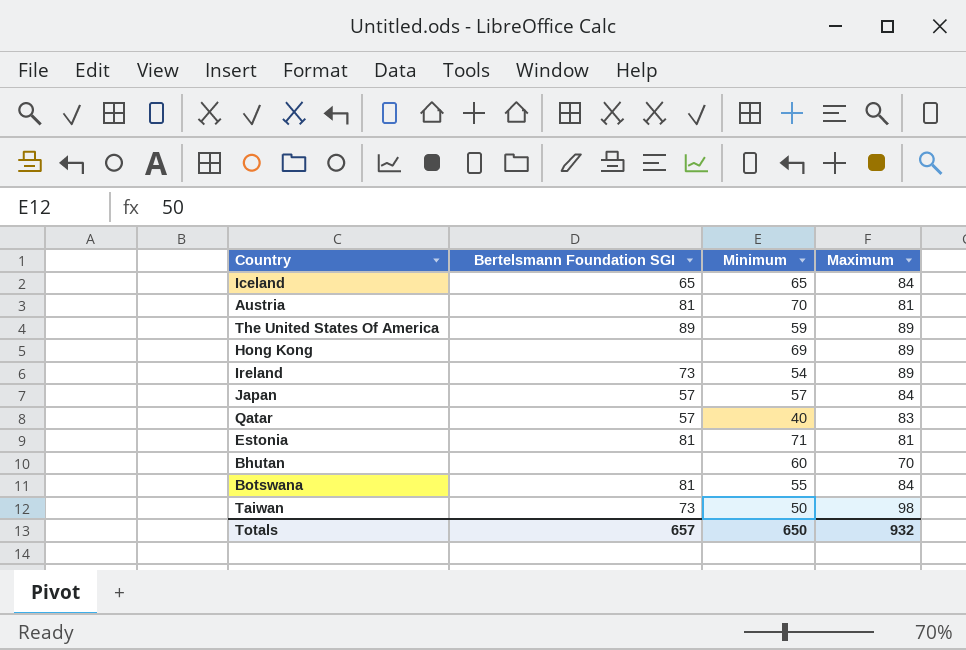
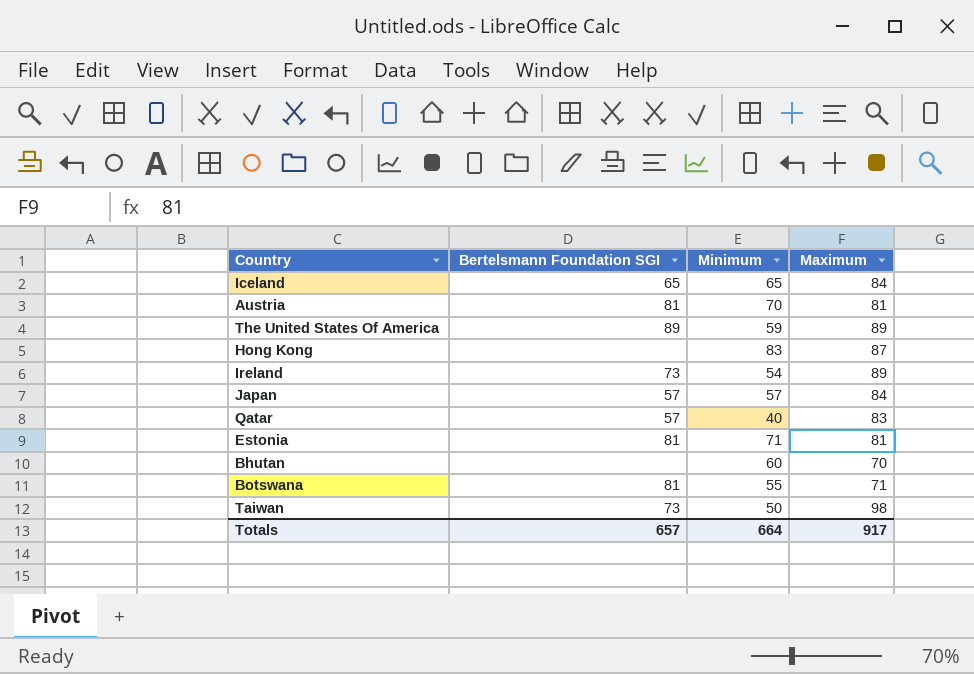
Hong Kong | Minimum: 69 -> 83
Hong Kong | Maximum: 89 -> 87
Botswana | Maximum: 84 -> 71
Totals | Minimum: 650 -> 664
Totals | Maximum: 932 -> 917

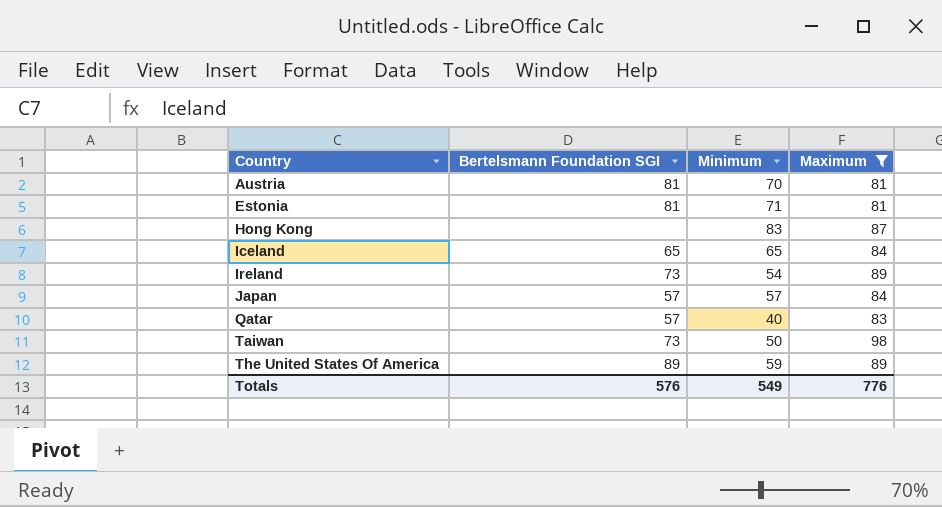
filter: none -> Maximum >= 81
row order: none -> Country ascending
Totals | Bertelsmann Foundation SGI: 657 -> 576
Totals | Minimum: 664 -> 549
Totals | Maximum: 917 -> 776

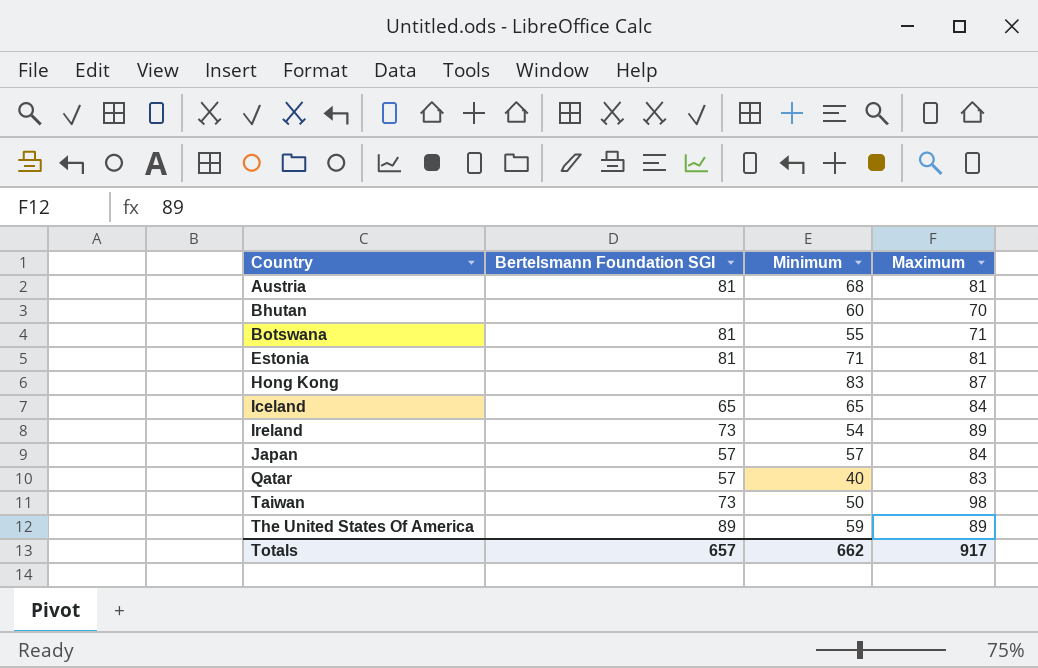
filter: Maximum >= 81 -> none
Austria | Minimum: 70 -> 68
Totals | Bertelsmann Foundation SGI: 576 -> 657
Totals | Minimum: 549 -> 662
Totals | Maximum: 776 -> 917

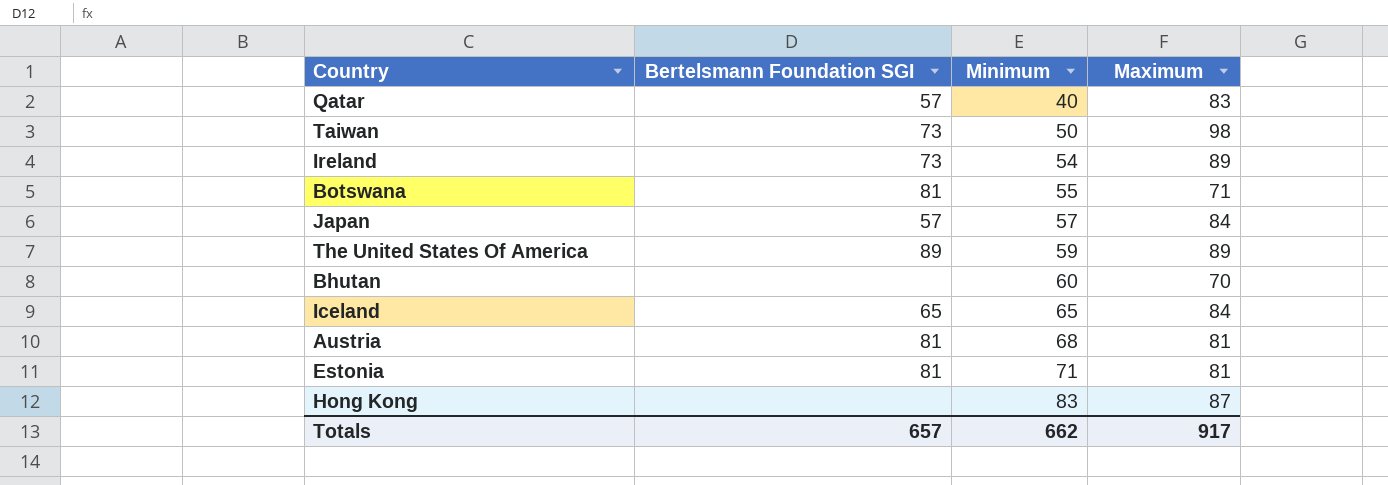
row order: Country ascending -> Minimum ascending

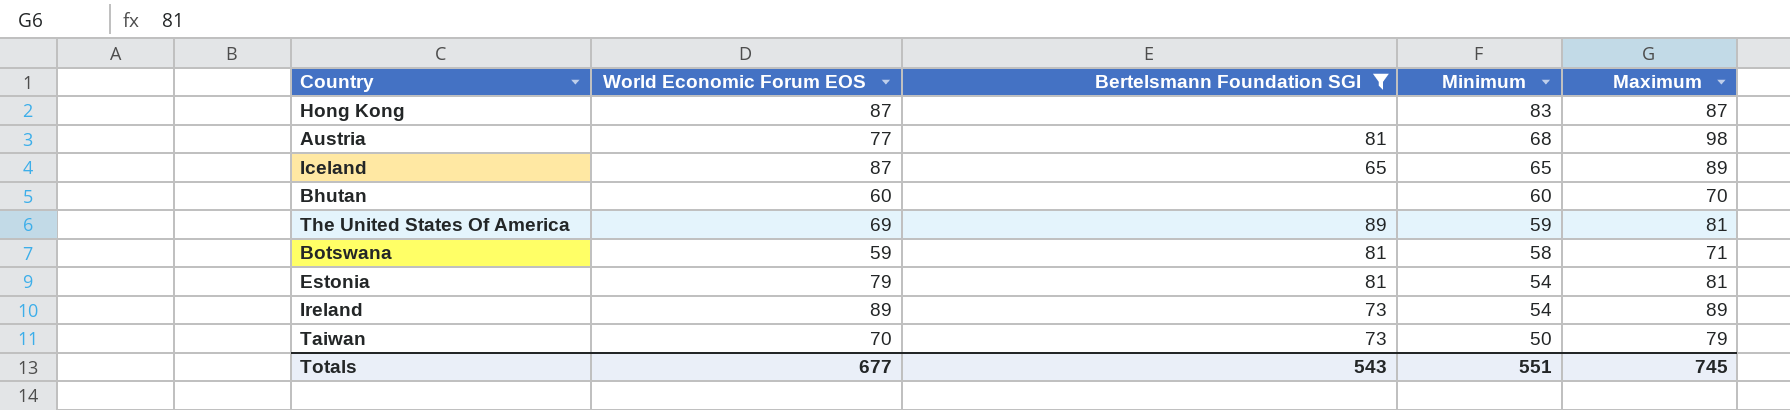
filter: none -> Bertelsmann Foundation SGI != 57
row order: Minimum ascending -> Minimum descending
column World Economic Forum EOS | position: none -> 2
Austria | Maximum: 81 -> 98
Iceland | Maximum: 84 -> 89
The United States Of America | Maximum: 89 -> 81
Botswana | Minimum: 55 -> 58
Estonia | Minimum: 71 -> 54
Taiwan | Maximum: 98 -> 79
Totals | Bertelsmann Foundation SGI: 657 -> 543
Totals | Minimum: 662 -> 551
Totals | Maximum: 917 -> 745

